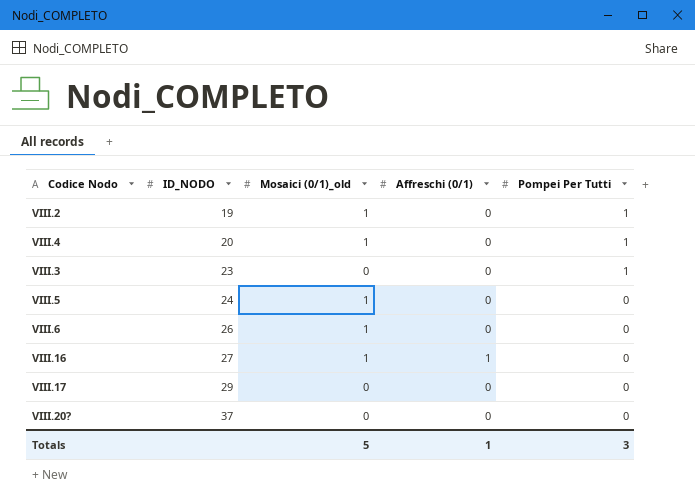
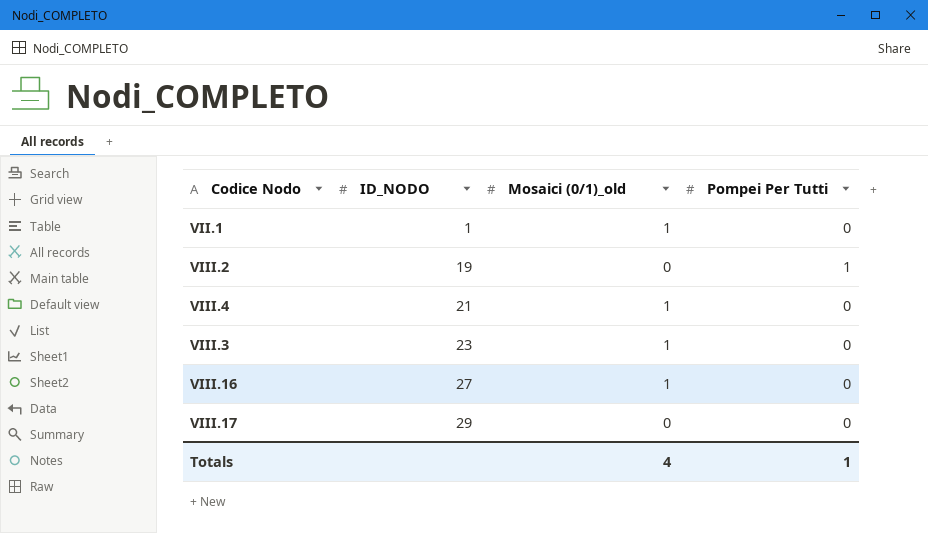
column Affreschi (0/1) | position: 4 -> none
row VIII.5: 24 | 1 | 0 | 0 -> none
row VIII.6: 26 | 1 | 0 | 0 -> none
row VIII.20?: 37 | 0 | 0 | 0 -> none
row VII.1: none -> 1 | 1 | 0
VIII.2 | Mosaici (0/1)_old: 1 -> 0
VIII.4 | ID_NODO: 20 -> 21
VIII.4 | Pompei Per Tutti: 1 -> 0
VIII.3 | Mosaici (0/1)_old: 0 -> 1
VIII.3 | Pompei Per Tutti: 1 -> 0
Totals | Mosaici (0/1)_old: 5 -> 4
Totals | Pompei Per Tutti: 3 -> 1

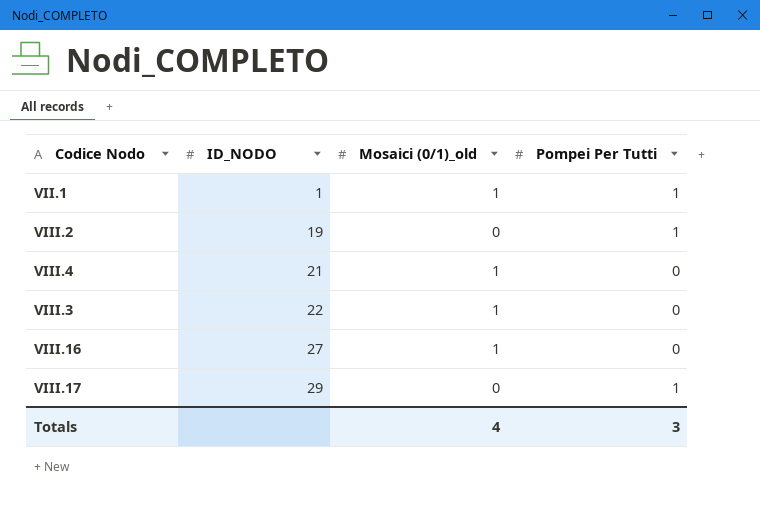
VII.1 | Pompei Per Tutti: 0 -> 1
VIII.3 | ID_NODO: 23 -> 22
VIII.17 | Pompei Per Tutti: 0 -> 1
Totals | Pompei Per Tutti: 1 -> 3

